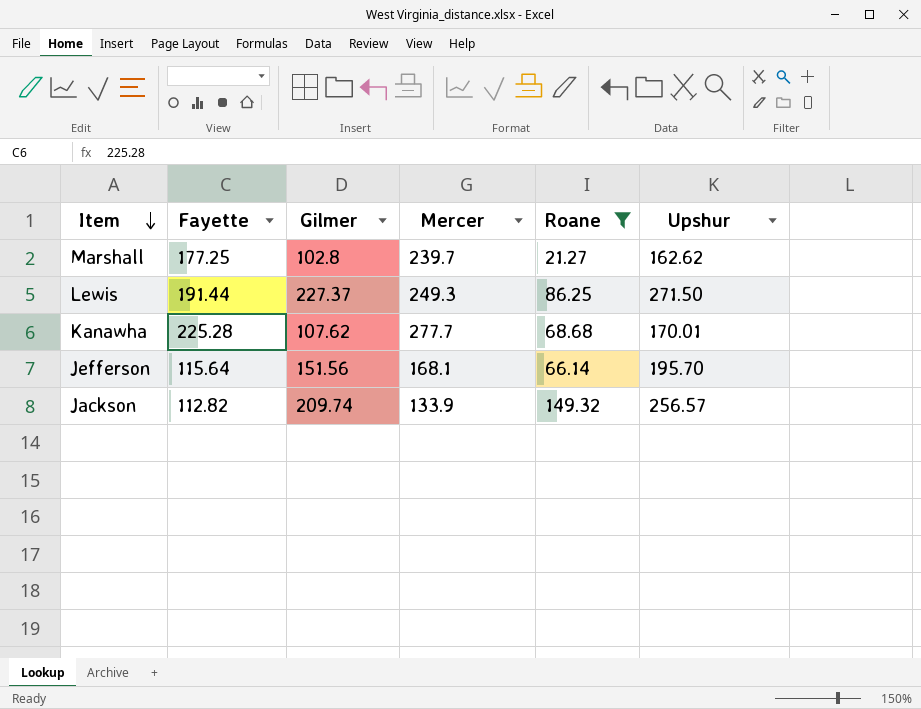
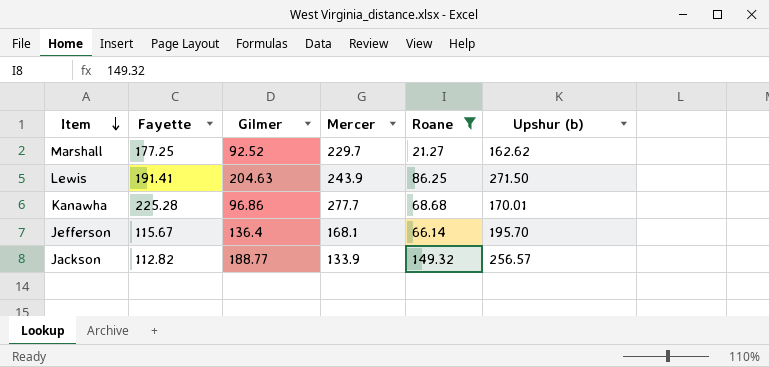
column name: Upshur -> Upshur (b)
Marshall | Gilmer: 102.8 -> 92.52
Marshall | Mercer: 239.7 -> 229.7
Lewis | Fayette: 191.44 -> 191.41
Lewis | Gilmer: 227.37 -> 204.63
Lewis | Mercer: 249.3 -> 243.9
Kanawha | Gilmer: 107.62 -> 96.86
Jefferson | Fayette: 115.64 -> 115.67
Jefferson | Gilmer: 151.56 -> 136.4
Jackson | Gilmer: 209.74 -> 188.77

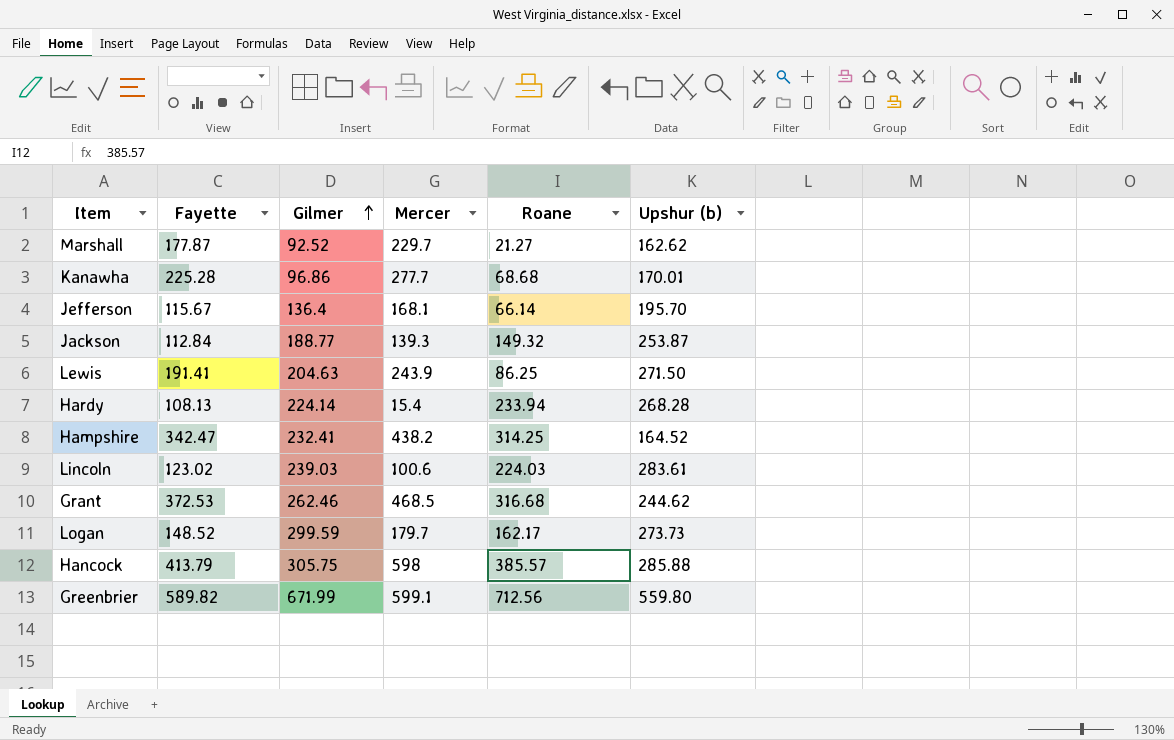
filter: Roane <= 149.32 -> none
row order: Item descending -> Gilmer ascending
Marshall | Fayette: 177.25 -> 177.87
Jackson | Fayette: 112.82 -> 112.84
Jackson | Mercer: 133.9 -> 139.3
Jackson | Upshur (b): 256.57 -> 253.87

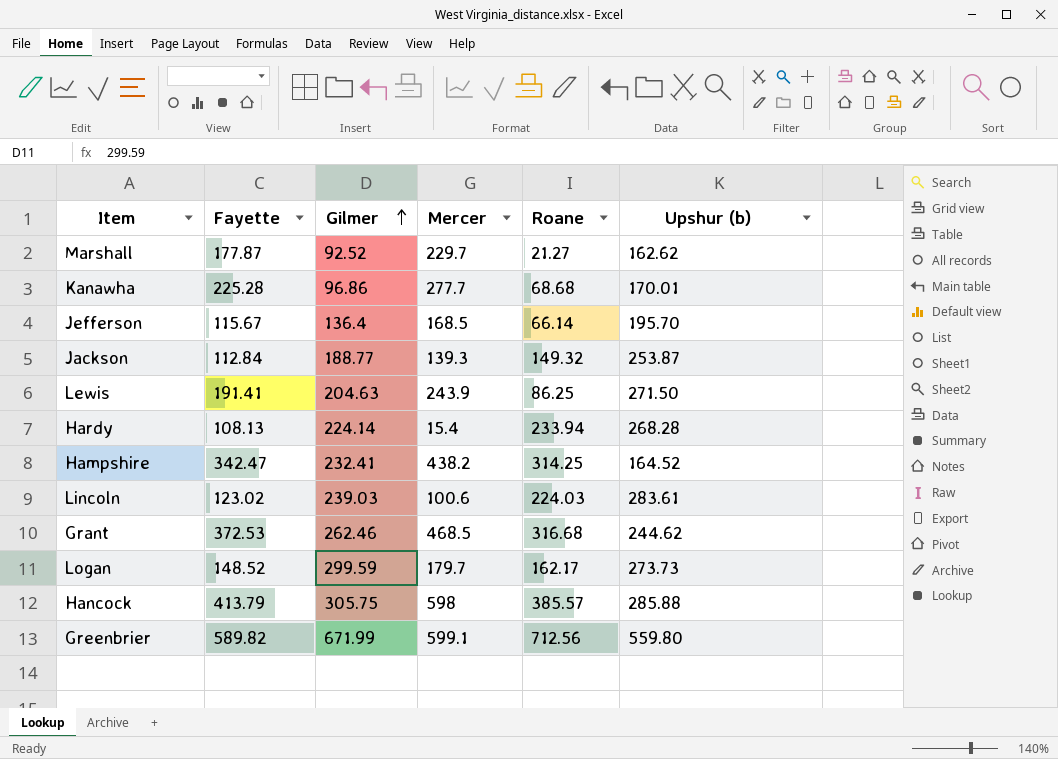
Jefferson | Mercer: 168.1 -> 168.5

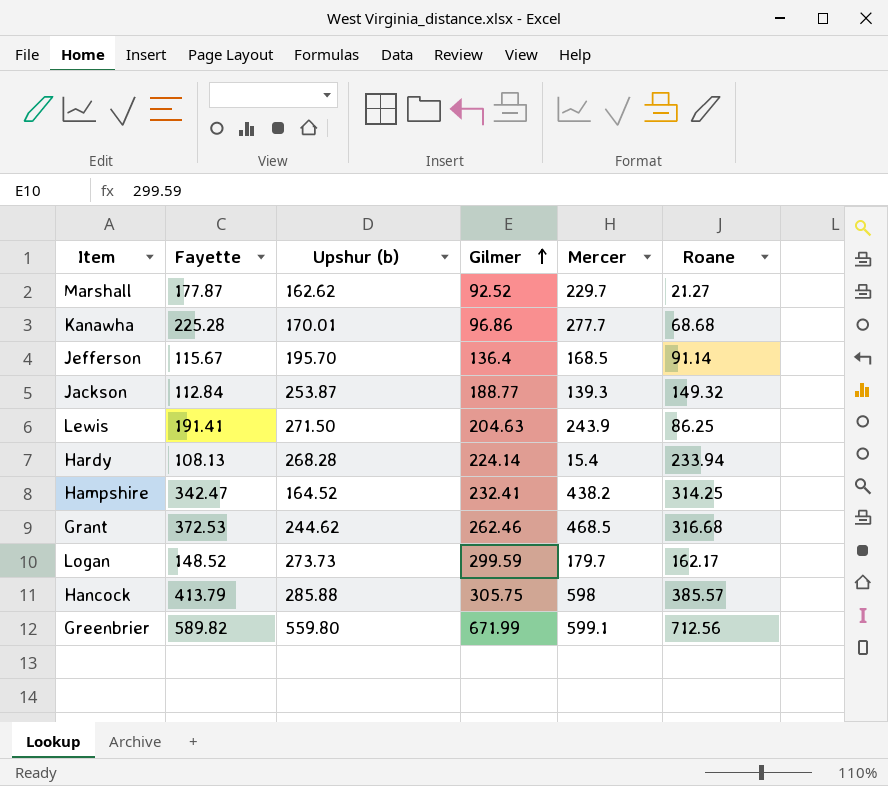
column Upshur (b) | position: 6 -> 3
row Lincoln: 123.02 | 239.03 | 100.6 | 224.03 | 283.61 -> none
Jefferson | Roane: 66.14 -> 91.14

